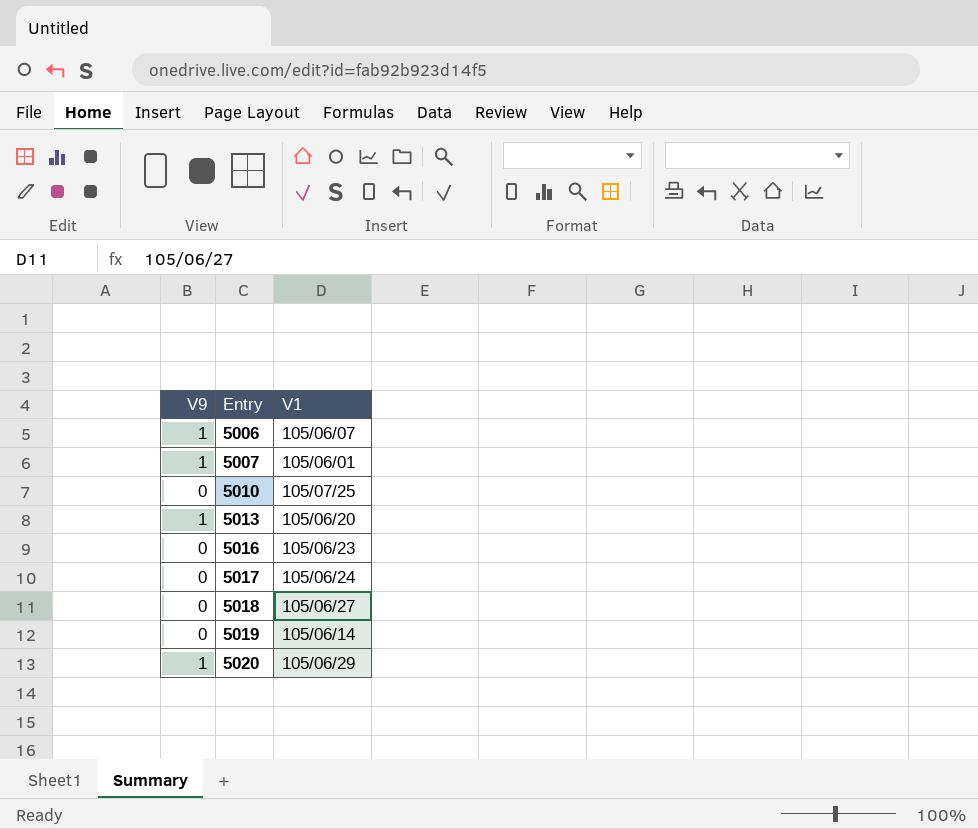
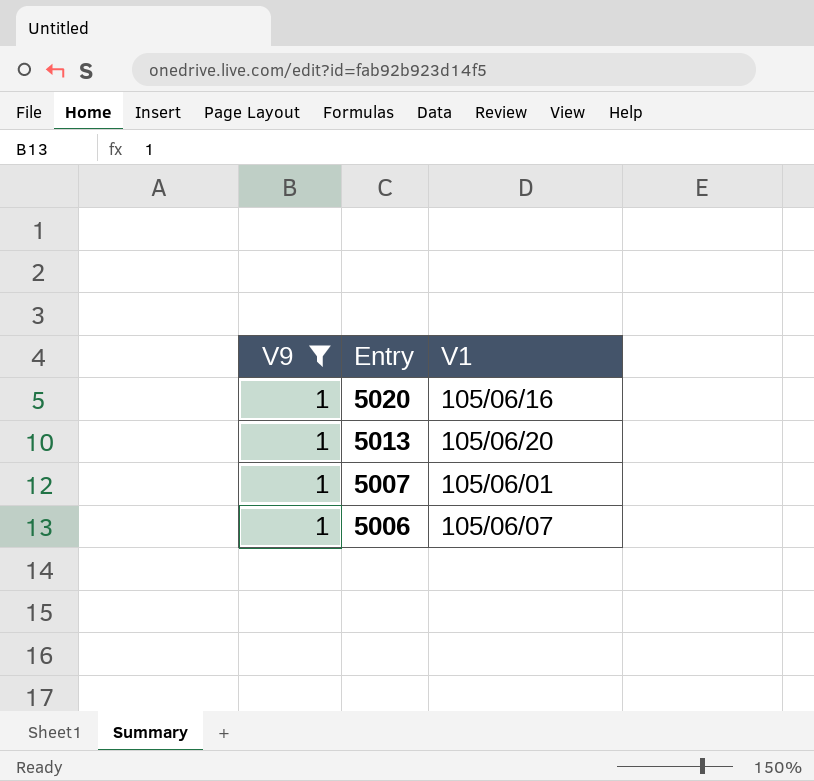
filter: none -> V9 = 1
row order: Entry ascending -> Entry descending
5020 | V1: 105/06/29 -> 105/06/16

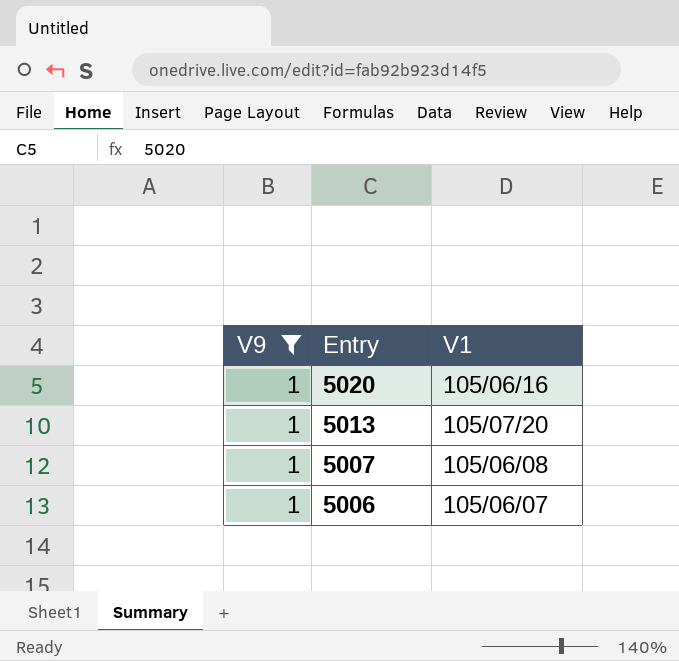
5013 | V1: 105/06/20 -> 105/07/20
5007 | V1: 105/06/01 -> 105/06/08

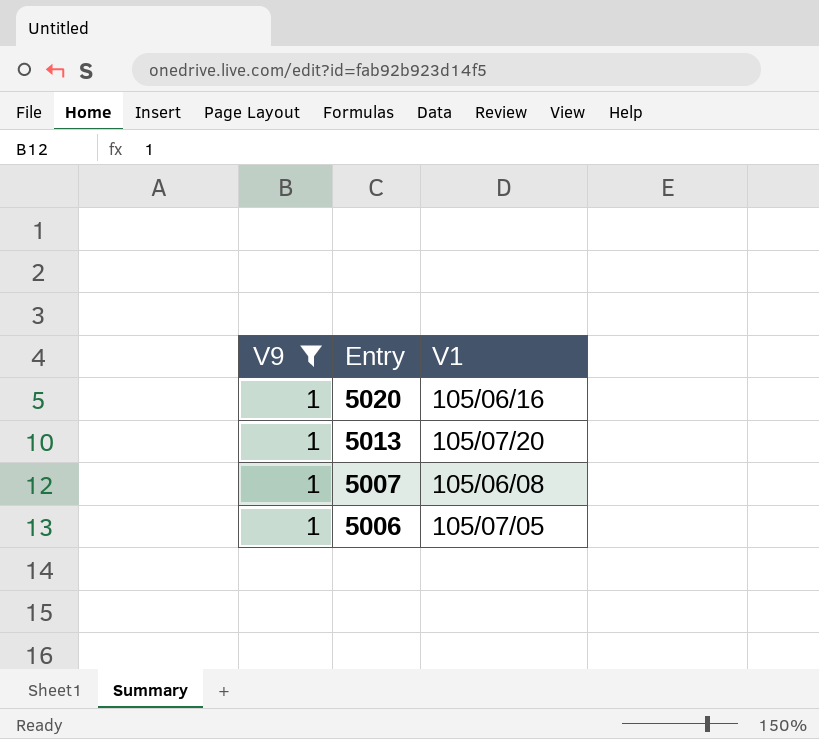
5006 | V1: 105/06/07 -> 105/07/05

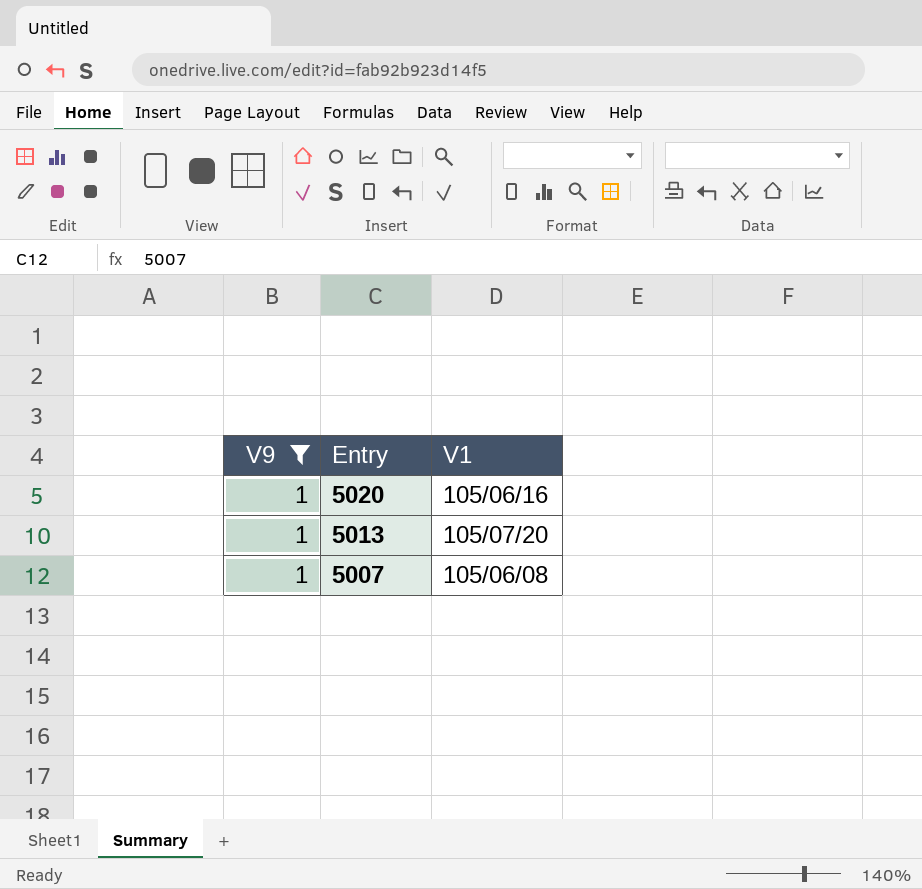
row 5006: 1 | 105/07/05 -> none

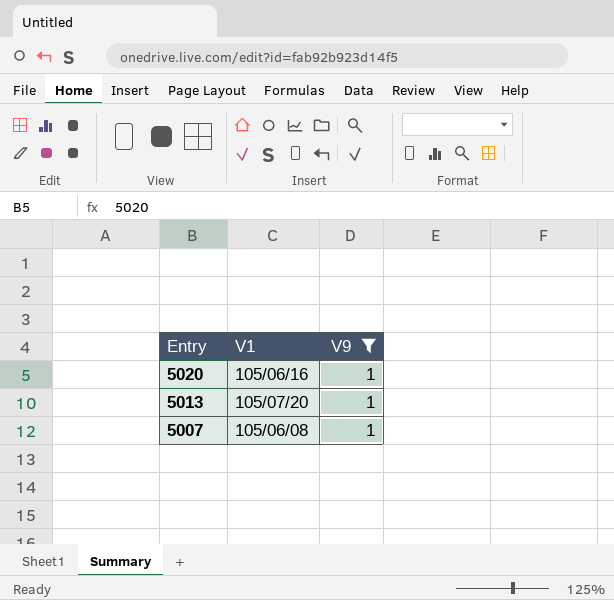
column V9 | position: 1 -> 3

